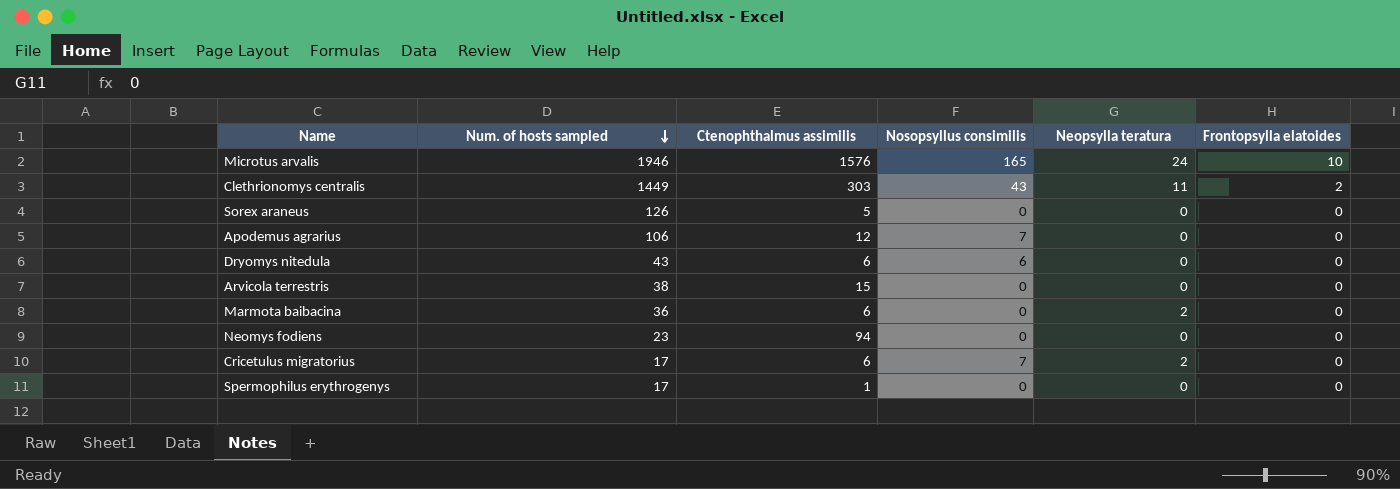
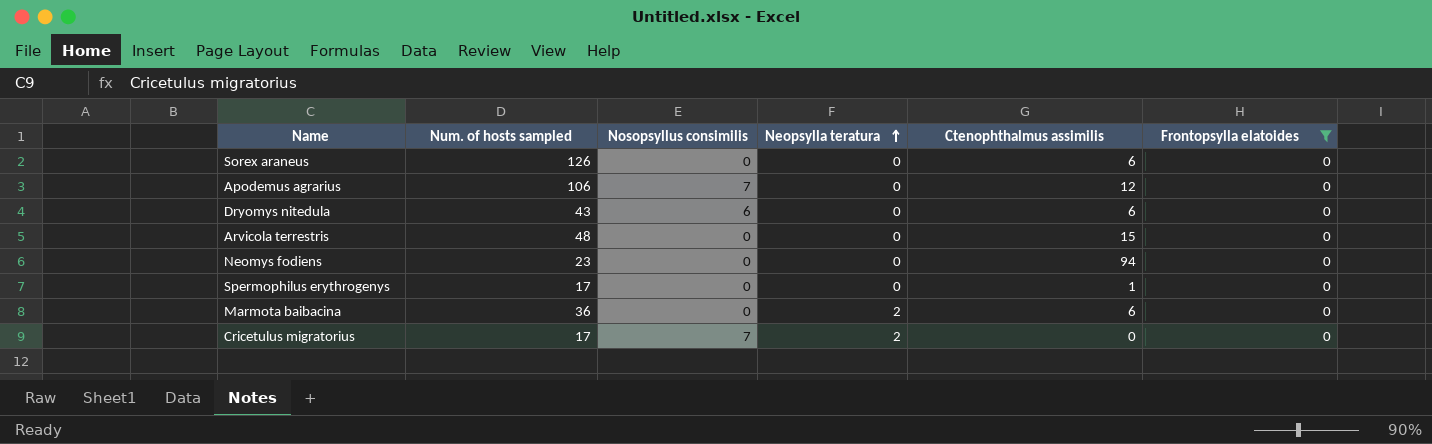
filter: none -> Frontopsylla elatoides = 0
row order: Num. of hosts sampled descending -> Neopsylla teratura ascending
column Ctenophthalmus assimilis | position: 3 -> 5
Sorex araneus | Ctenophthalmus assimilis: 5 -> 6
Arvicola terrestris | Num. of hosts sampled: 38 -> 48
Cricetulus migratorius | Ctenophthalmus assimilis: 6 -> 0

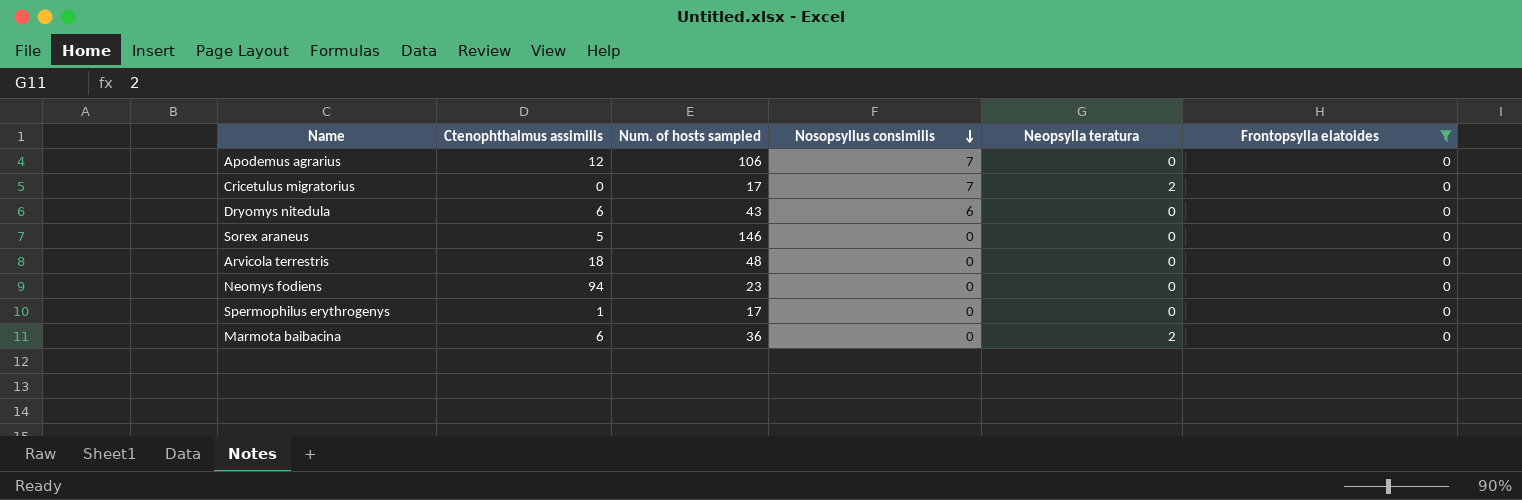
row order: Neopsylla teratura ascending -> Nosopsyllus consimilis descending
column Ctenophthalmus assimilis | position: 5 -> 2
Sorex araneus | Ctenophthalmus assimilis: 6 -> 5
Sorex araneus | Num. of hosts sampled: 126 -> 146
Arvicola terrestris | Ctenophthalmus assimilis: 15 -> 18

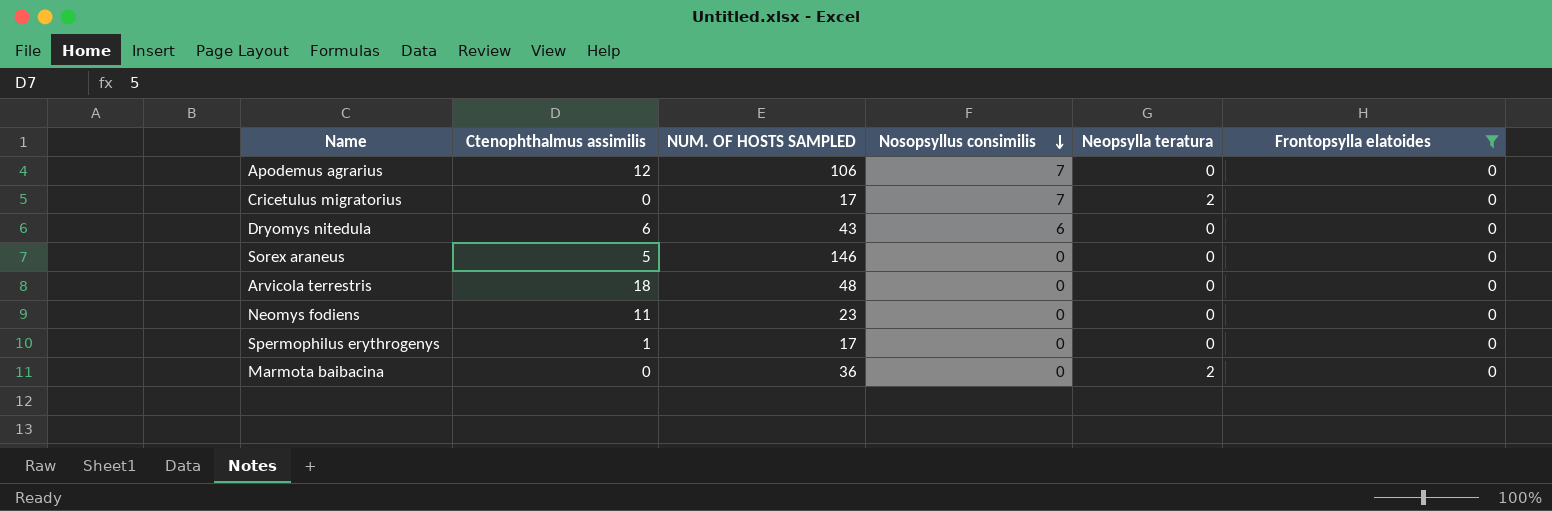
column name: Num. of hosts sampled -> NUM. OF HOSTS SAMPLED
Neomys fodiens | Ctenophthalmus assimilis: 94 -> 11
Marmota baibacina | Ctenophthalmus assimilis: 6 -> 0

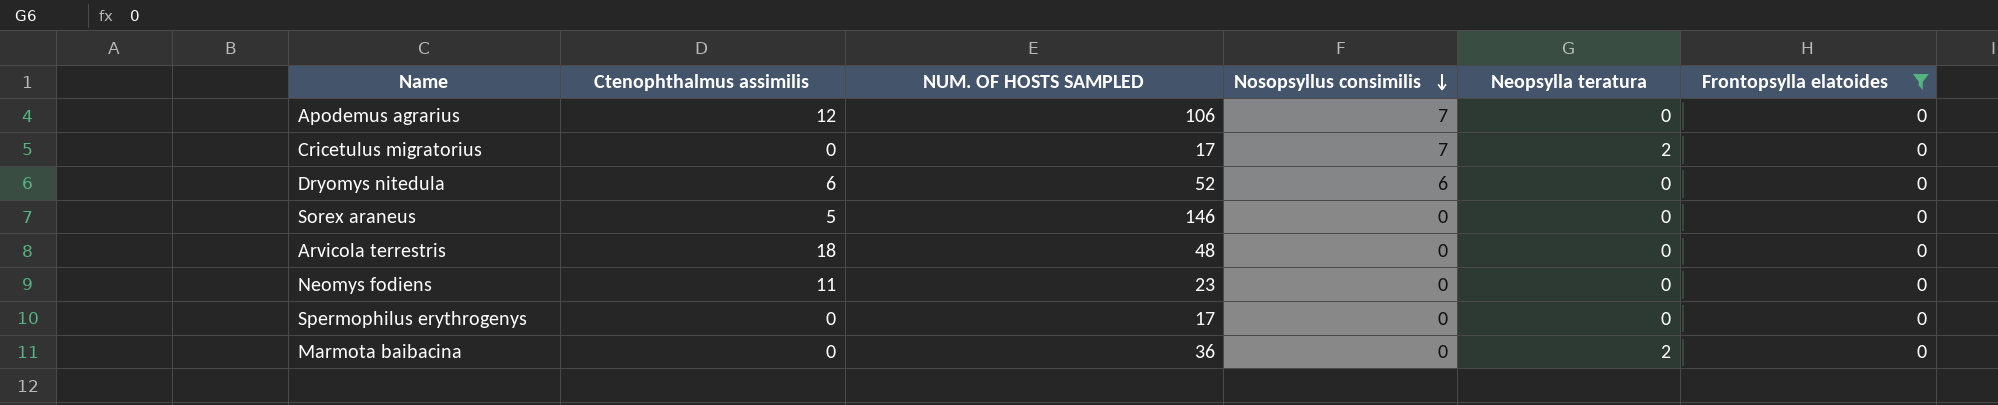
Dryomys nitedula | NUM. OF HOSTS SAMPLED: 43 -> 52
Spermophilus erythrogenys | Ctenophthalmus assimilis: 1 -> 0

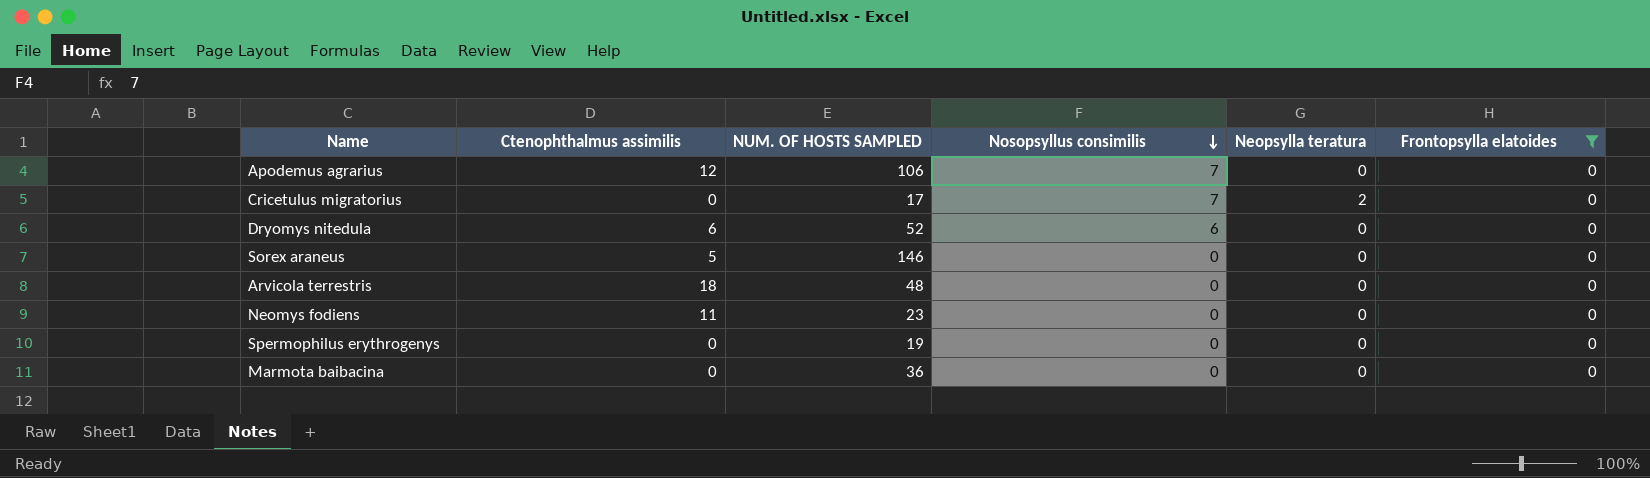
Spermophilus erythrogenys | NUM. OF HOSTS SAMPLED: 17 -> 19
Marmota baibacina | Neopsylla teratura: 2 -> 0

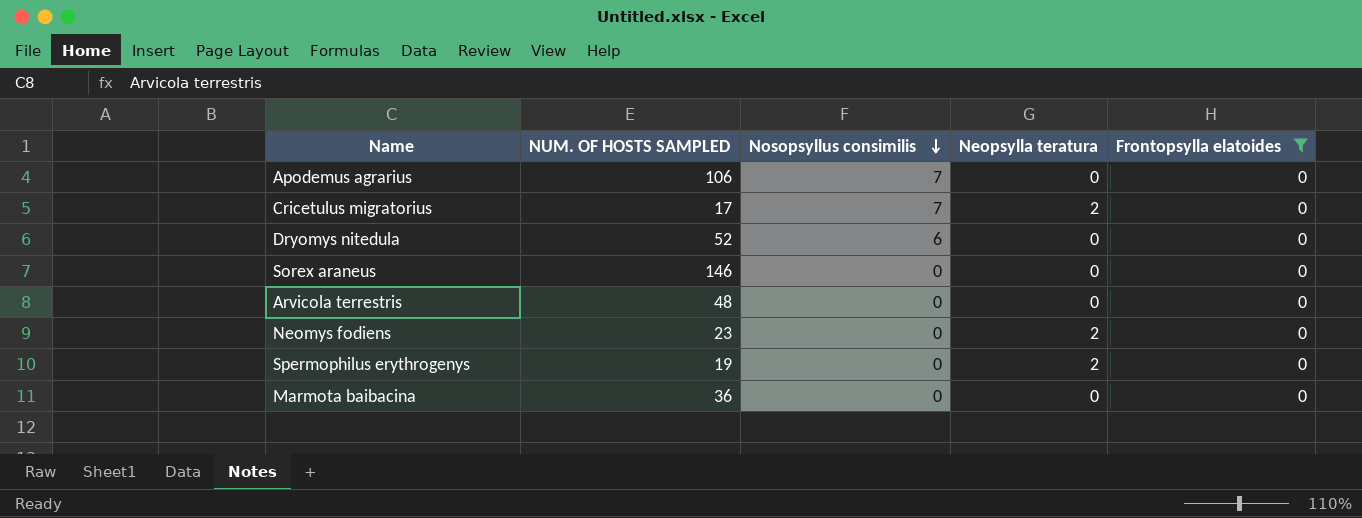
column Ctenophthalmus assimilis | position: 2 -> none
Neomys fodiens | Neopsylla teratura: 0 -> 2
Spermophilus erythrogenys | Neopsylla teratura: 0 -> 2

